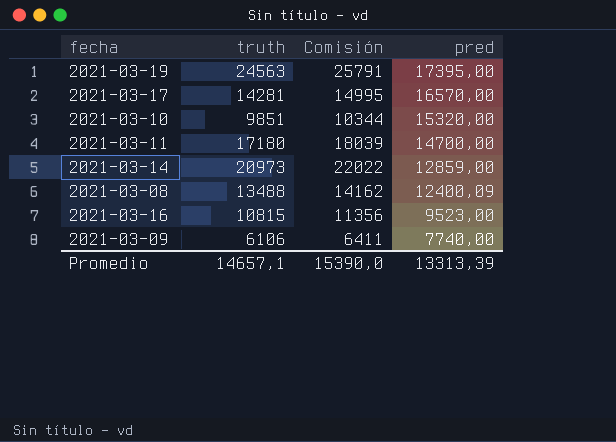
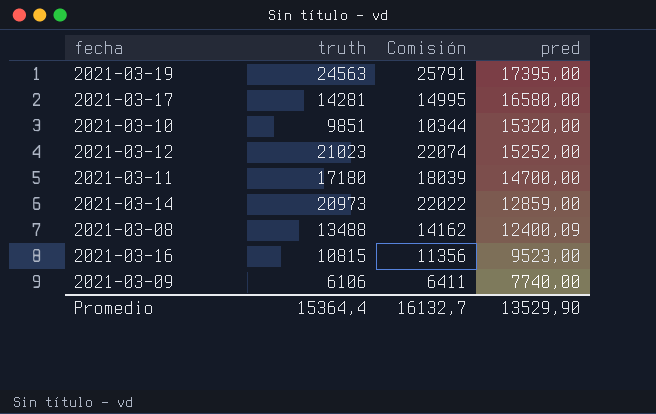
2021-03-17 | pred: 16570,00 -> 16580,00
row 2021-03-12: none -> 21023 | 22074 | 15252,00
Promedio | truth: 14657,1 -> 15364,4
Promedio | Comisión: 15390,0 -> 16132,7
Promedio | pred: 13313,39 -> 13529,90

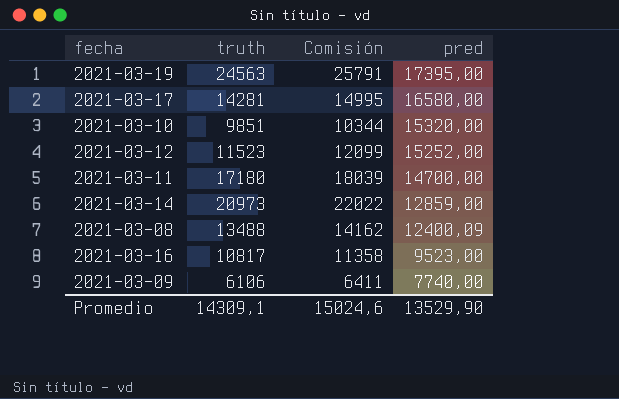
2021-03-12 | truth: 21023 -> 11523
2021-03-12 | Comisión: 22074 -> 12099
2021-03-16 | truth: 10815 -> 10817
2021-03-16 | Comisión: 11356 -> 11358
Promedio | truth: 15364,4 -> 14309,1
Promedio | Comisión: 16132,7 -> 15024,6

